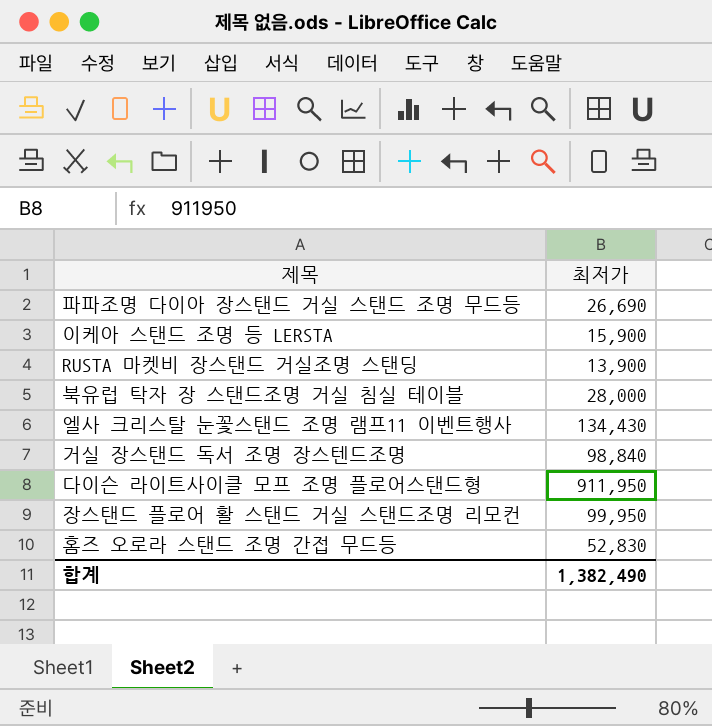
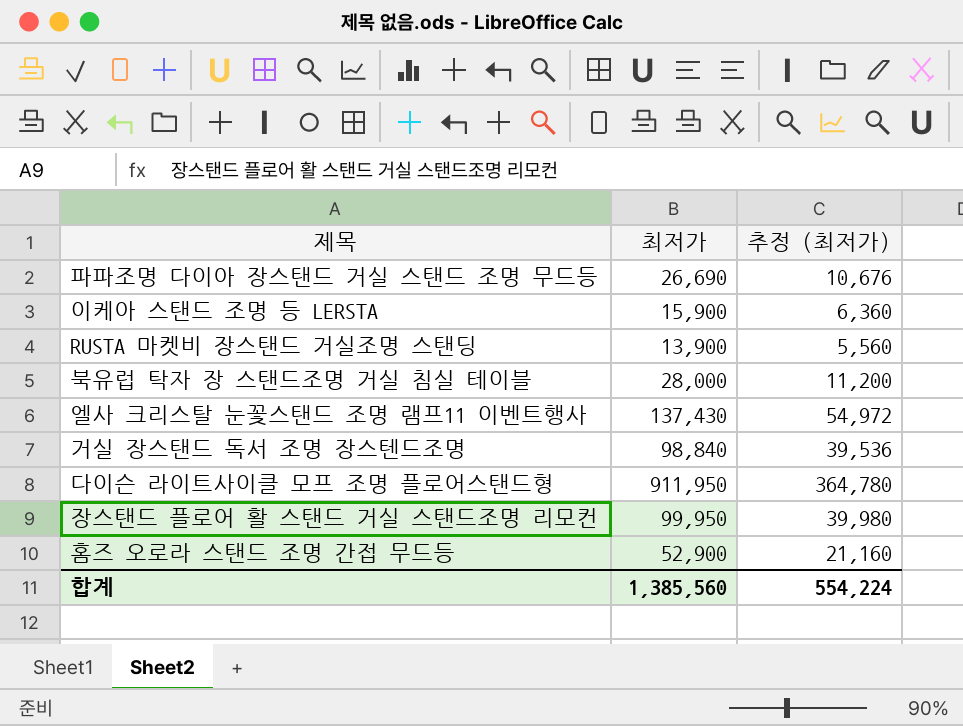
column 추정 (최저가) | formula: none -> [최저가] * 0.4
엘사 크리스탈 눈꽃스탠드 조명 램프11 이벤트행사 | 최저가: 134,430 -> 137,430
홈즈 오로라 스탠드 조명 간접 무드등 | 최저가: 52,830 -> 52,900
합계 | 최저가: 1,382,490 -> 1,385,560

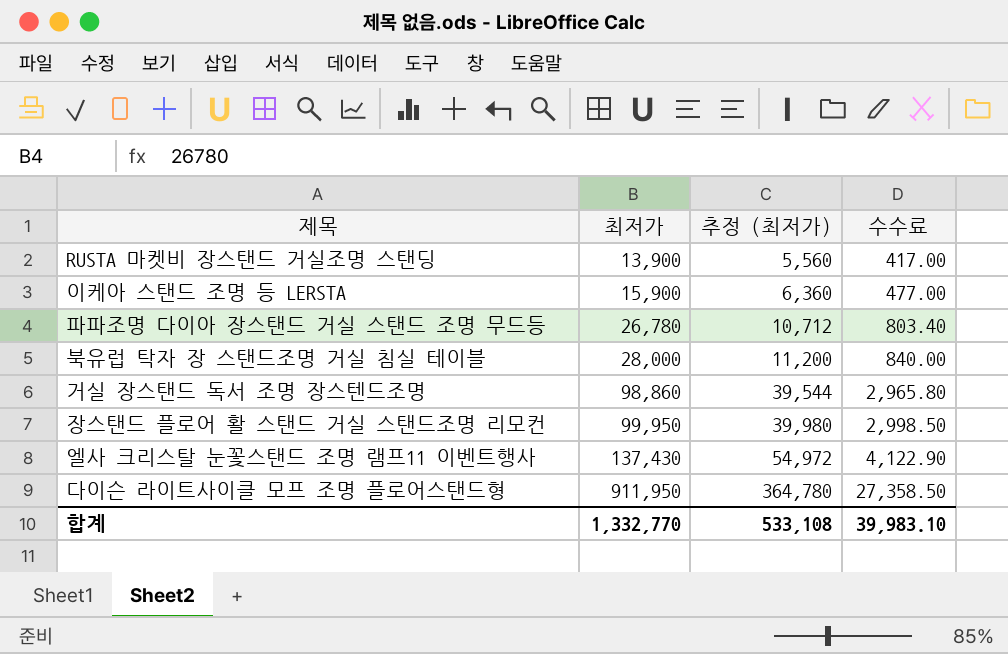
row order: none -> 최저가 ascending
column 수수료 | formula: none -> [최저가] * 0.03
row 홈즈 오로라 스탠드 조명 간접 무드등: 52,900 | 21,160 -> none
파파조명 다이아 장스탠드 거실 스탠드 조명 무드등 | 최저가: 26,690 -> 26,780
파파조명 다이아 장스탠드 거실 스탠드 조명 무드등 | 추정 (최저가): 10,676 -> 10,712
거실 장스탠드 독서 조명 장스텐드조명 | 최저가: 98,840 -> 98,860
거실 장스탠드 독서 조명 장스텐드조명 | 추정 (최저가): 39,536 -> 39,544
합계 | 최저가: 1,385,560 -> 1,332,770
합계 | 추정 (최저가): 554,224 -> 533,108

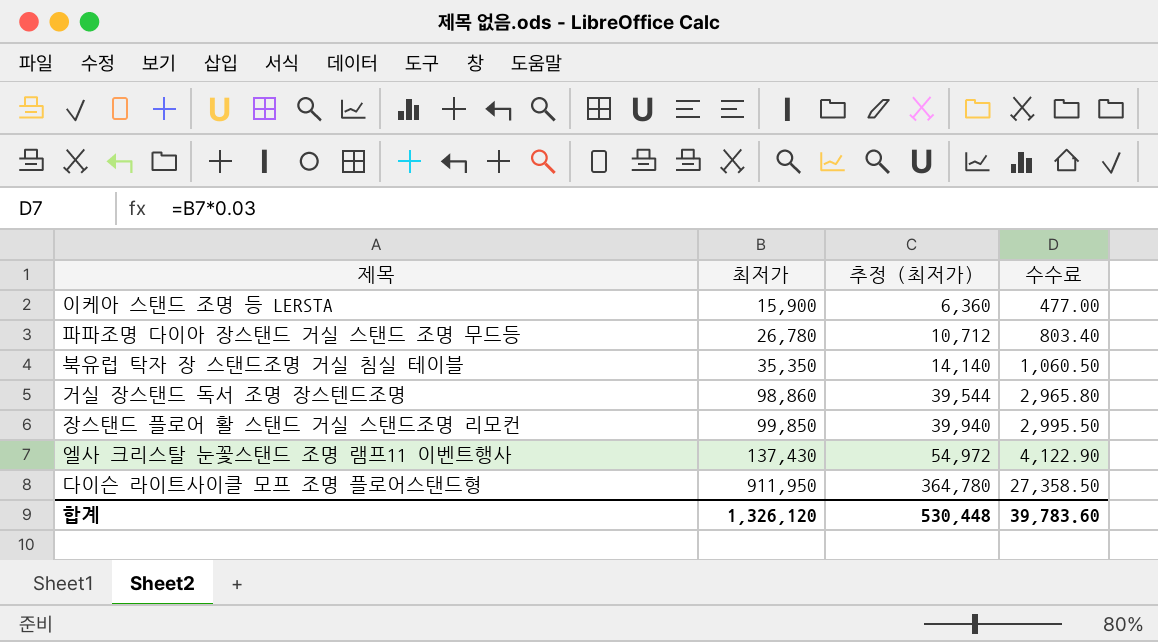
row RUSTA 마켓비 장스탠드 거실조명 스탠딩: 13,900 | 5,560 | 417.00 -> none
북유럽 탁자 장 스탠드조명 거실 침실 테이블 | 최저가: 28,000 -> 35,350
북유럽 탁자 장 스탠드조명 거실 침실 테이블 | 추정 (최저가): 11,200 -> 14,140
북유럽 탁자 장 스탠드조명 거실 침실 테이블 | 수수료: 840.00 -> 1,060.50
장스탠드 플로어 활 스탠드 거실 스탠드조명 리모컨 | 최저가: 99,950 -> 99,850
장스탠드 플로어 활 스탠드 거실 스탠드조명 리모컨 | 추정 (최저가): 39,980 -> 39,940
장스탠드 플로어 활 스탠드 거실 스탠드조명 리모컨 | 수수료: 2,998.50 -> 2,995.50
합계 | 최저가: 1,332,770 -> 1,326,120
합계 | 추정 (최저가): 533,108 -> 530,448
합계 | 수수료: 39,983.10 -> 39,783.60

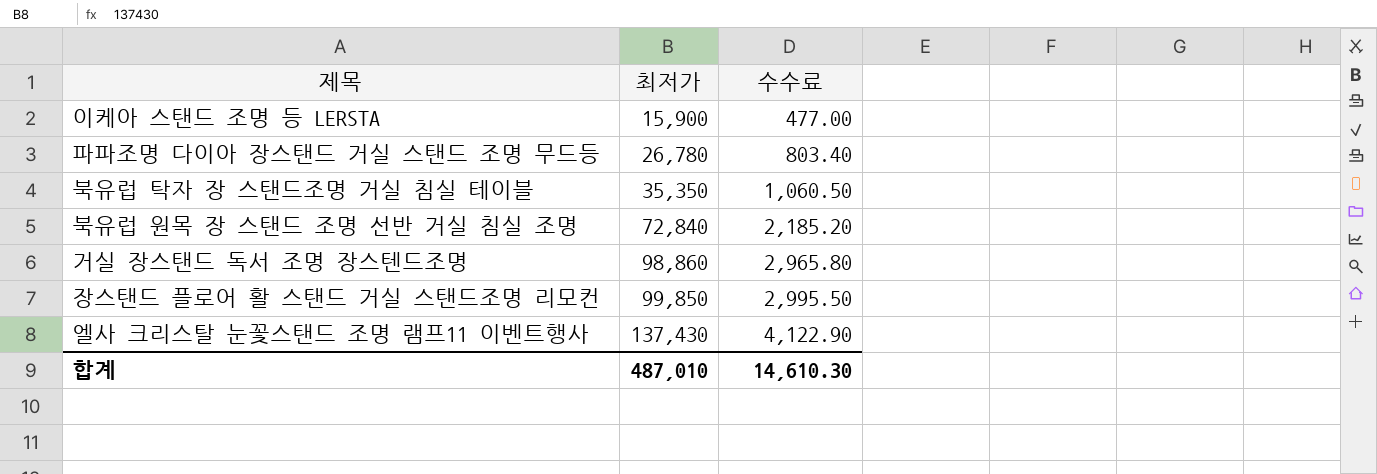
column 추정 (최저가) | formula: [최저가] * 0.4 -> none
row 다이슨 라이트사이클 모프 조명 플로어스탠드형: 911,950 | 364,780 | 27,358.50 -> none
row 북유럽 원목 장 스탠드 조명 선반 거실 침실 조명: none -> 72,840 | 2,185.20
합계 | 최저가: 1,326,120 -> 487,010
합계 | 수수료: 39,783.60 -> 14,610.30

